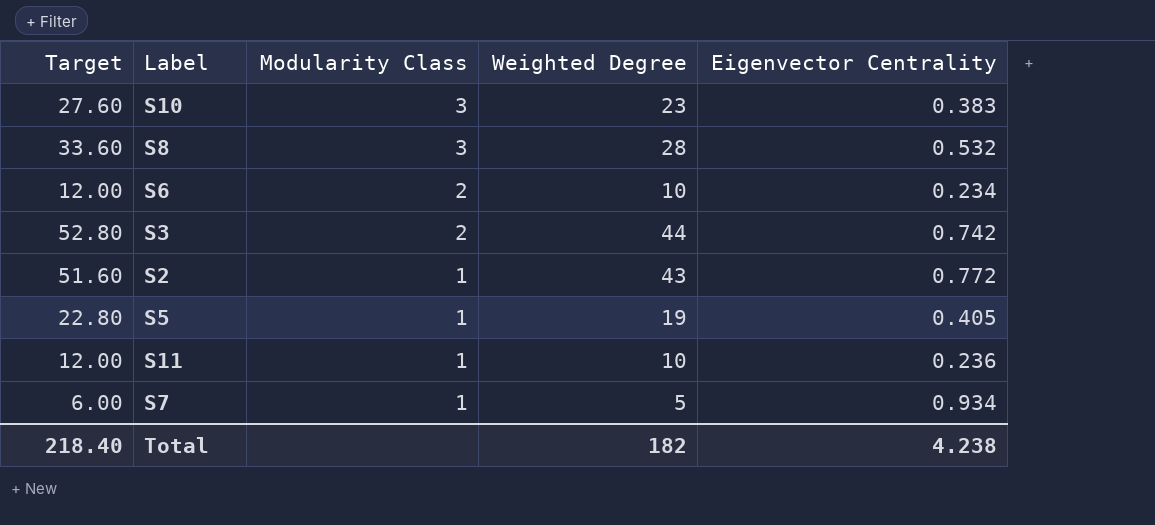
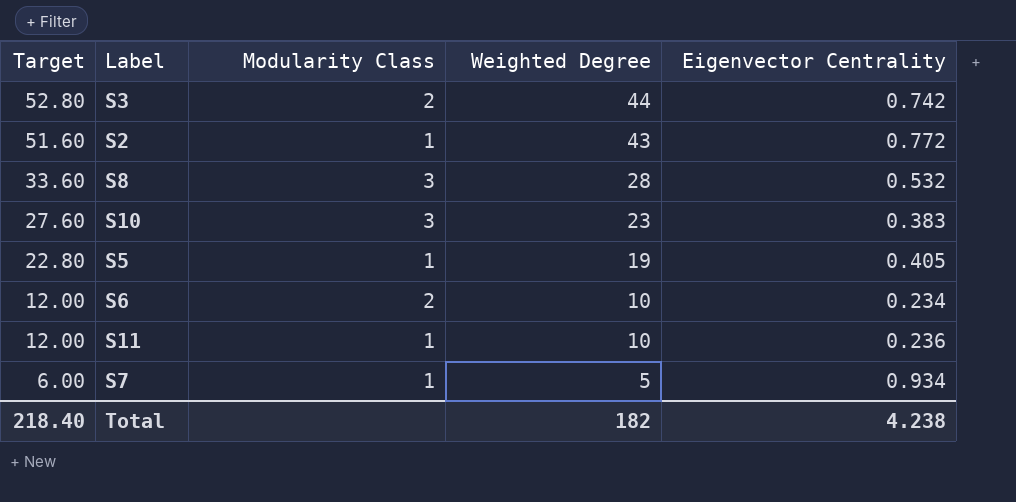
row order: Modularity Class descending -> Target descending

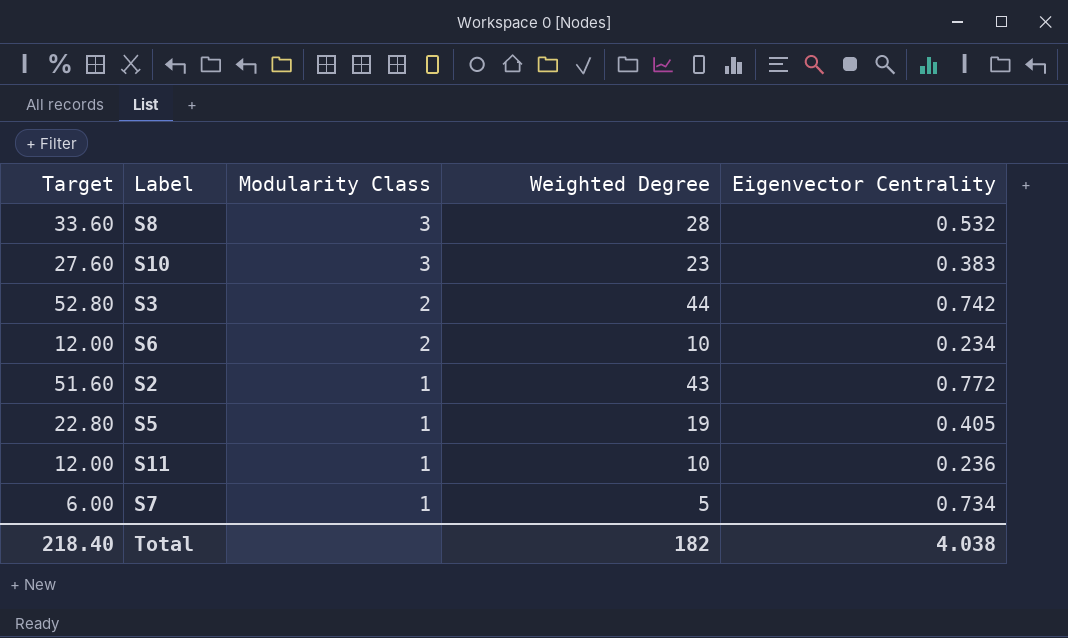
row order: Target descending -> Modularity Class descending
S7 | Eigenvector Centrality: 0.934 -> 0.734
Total | Eigenvector Centrality: 4.238 -> 4.038

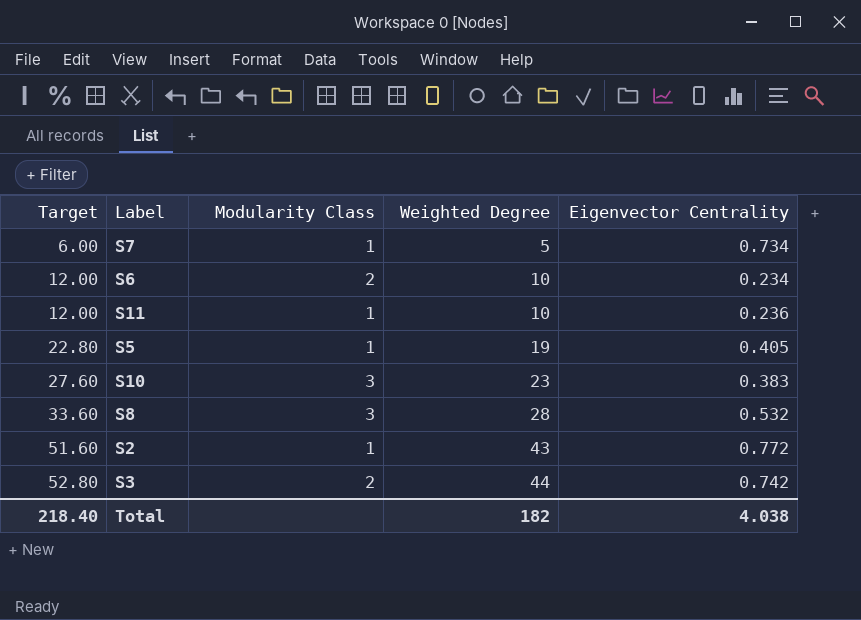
row order: Modularity Class descending -> Target ascending

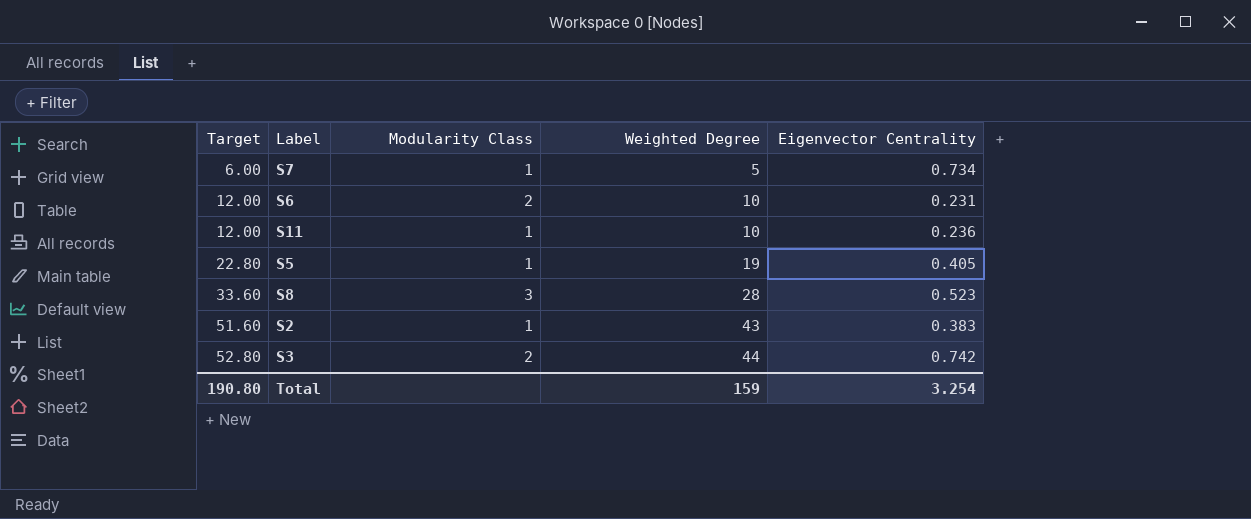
row S10: 27.60 | 3 | 23 | 0.383 -> none
S6 | Eigenvector Centrality: 0.234 -> 0.231
S8 | Eigenvector Centrality: 0.532 -> 0.523
S2 | Eigenvector Centrality: 0.772 -> 0.383
Total | Target: 218.40 -> 190.80
Total | Weighted Degree: 182 -> 159
Total | Eigenvector Centrality: 4.038 -> 3.254

